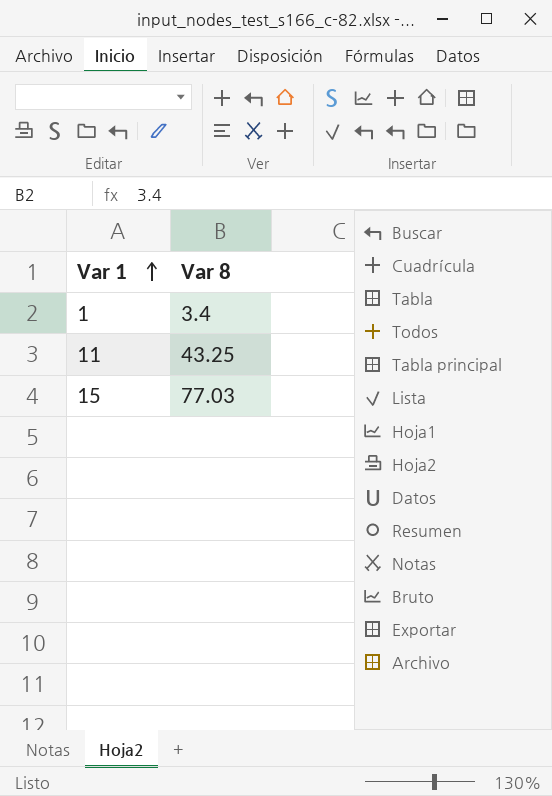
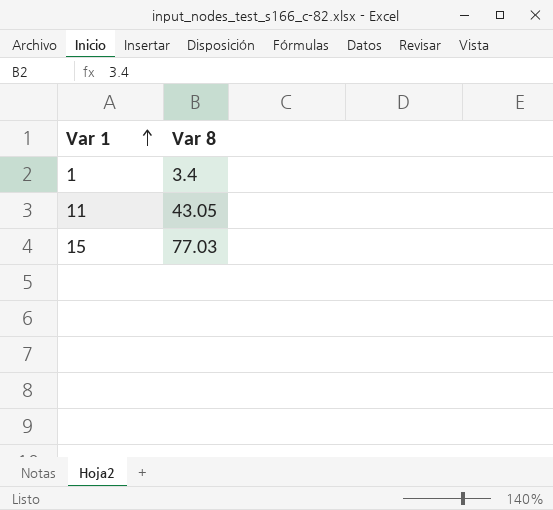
11 | Var 8: 43.25 -> 43.05

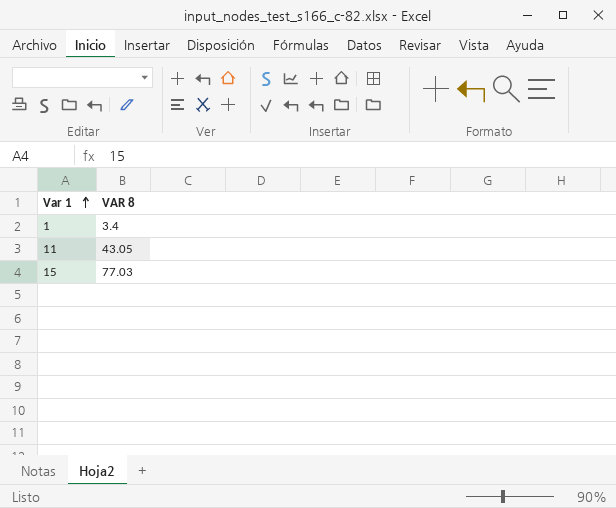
column name: Var 8 -> VAR 8

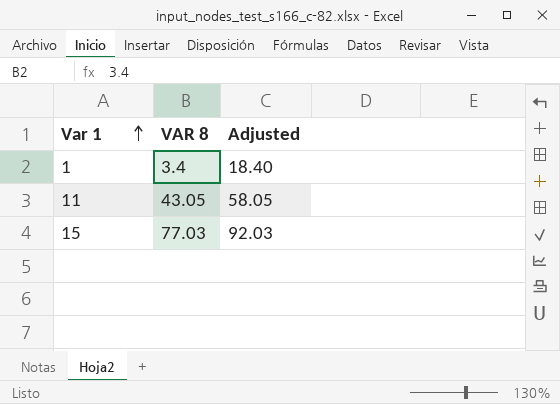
column Adjusted | formula: none -> [VAR 8] + 15

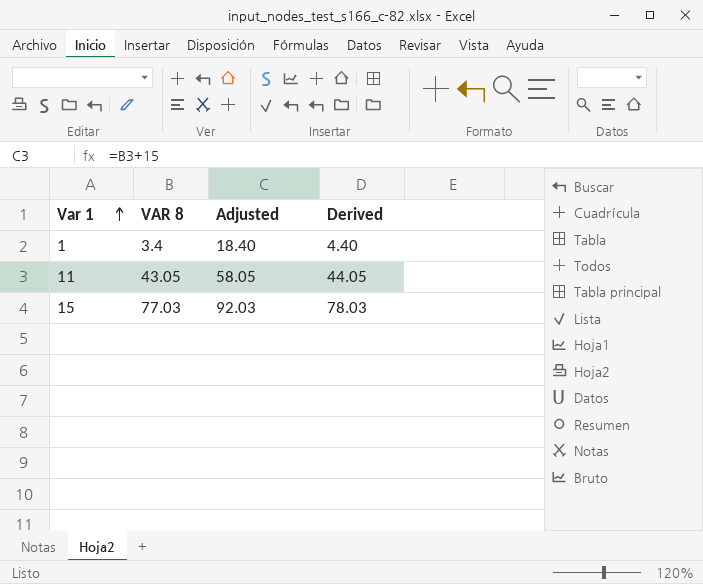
column Derived | formula: none -> [VAR 8] + 1

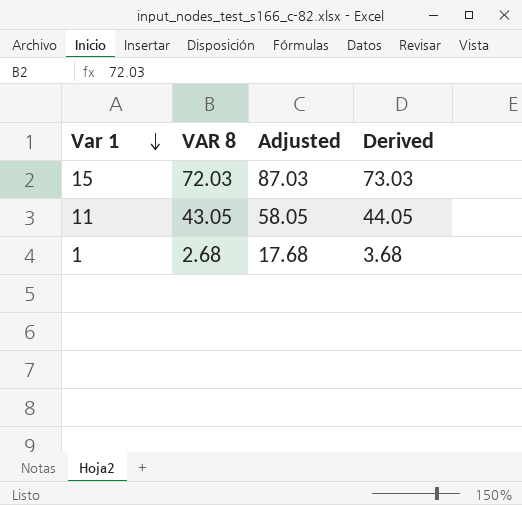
row order: Var 1 ascending -> Var 1 descending
15 | VAR 8: 77.03 -> 72.03
15 | Adjusted: 92.03 -> 87.03
15 | Derived: 78.03 -> 73.03
1 | VAR 8: 3.4 -> 2.68
1 | Adjusted: 18.40 -> 17.68
1 | Derived: 4.40 -> 3.68

